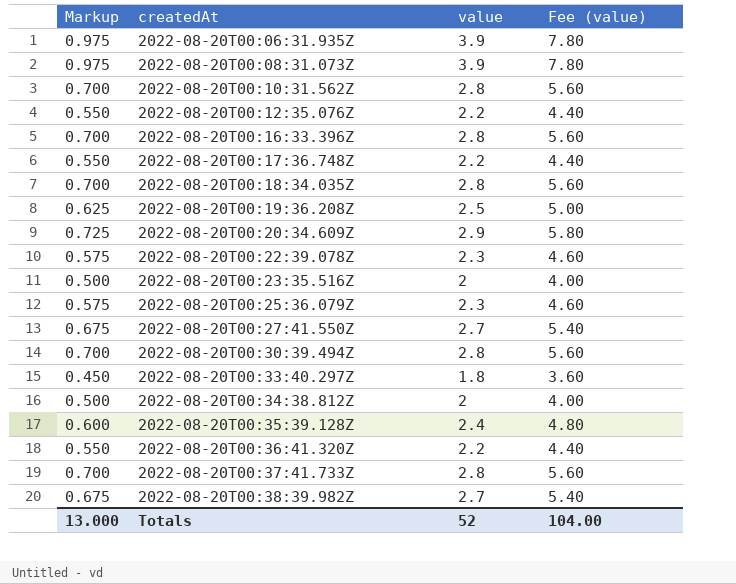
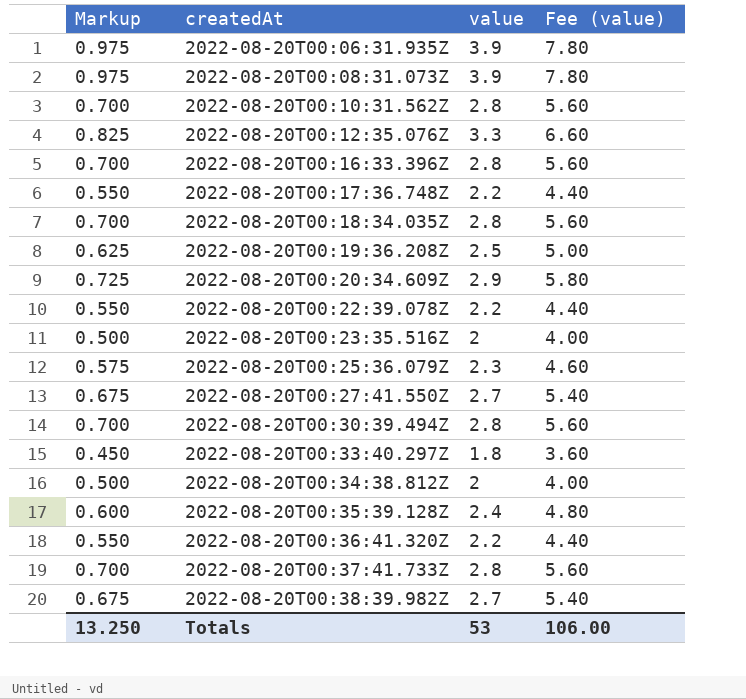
2022-08-20T00:12:35.076Z | Markup: 0.550 -> 0.825
2022-08-20T00:12:35.076Z | value: 2.2 -> 3.3
2022-08-20T00:12:35.076Z | Fee (value): 4.40 -> 6.60
2022-08-20T00:22:39.078Z | Markup: 0.575 -> 0.550
2022-08-20T00:22:39.078Z | value: 2.3 -> 2.2
2022-08-20T00:22:39.078Z | Fee (value): 4.60 -> 4.40
Totals | Markup: 13.000 -> 13.250
Totals | value: 52 -> 53
Totals | Fee (value): 104.00 -> 106.00

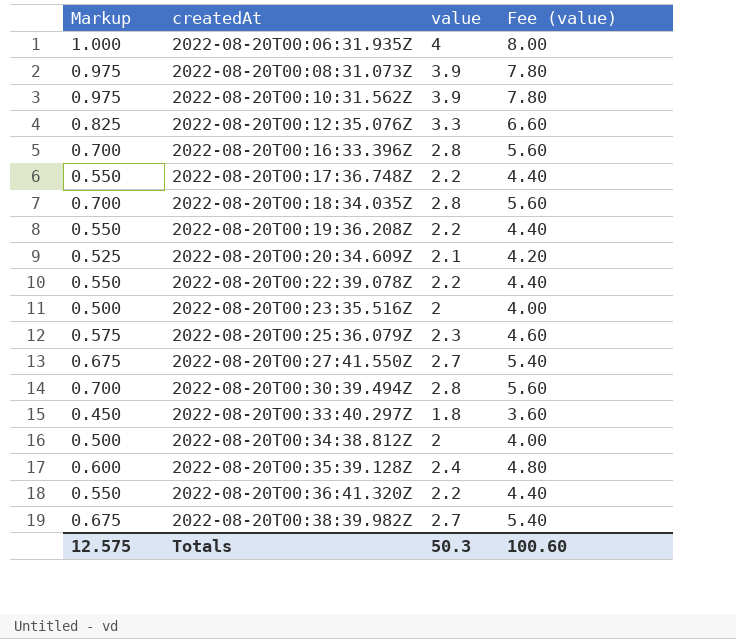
row 2022-08-20T00:37:41.733Z: 0.700 | 2.8 | 5.60 -> none
2022-08-20T00:06:31.935Z | Markup: 0.975 -> 1.000
2022-08-20T00:06:31.935Z | value: 3.9 -> 4
2022-08-20T00:06:31.935Z | Fee (value): 7.80 -> 8.00
2022-08-20T00:10:31.562Z | Markup: 0.700 -> 0.975
2022-08-20T00:10:31.562Z | value: 2.8 -> 3.9
2022-08-20T00:10:31.562Z | Fee (value): 5.60 -> 7.80
2022-08-20T00:19:36.208Z | Markup: 0.625 -> 0.550
2022-08-20T00:19:36.208Z | value: 2.5 -> 2.2
2022-08-20T00:19:36.208Z | Fee (value): 5.00 -> 4.40
2022-08-20T00:20:34.609Z | Markup: 0.725 -> 0.525
2022-08-20T00:20:34.609Z | value: 2.9 -> 2.1
2022-08-20T00:20:34.609Z | Fee (value): 5.80 -> 4.20
Totals | Markup: 13.250 -> 12.575
Totals | value: 53 -> 50.3
Totals | Fee (value): 106.00 -> 100.60

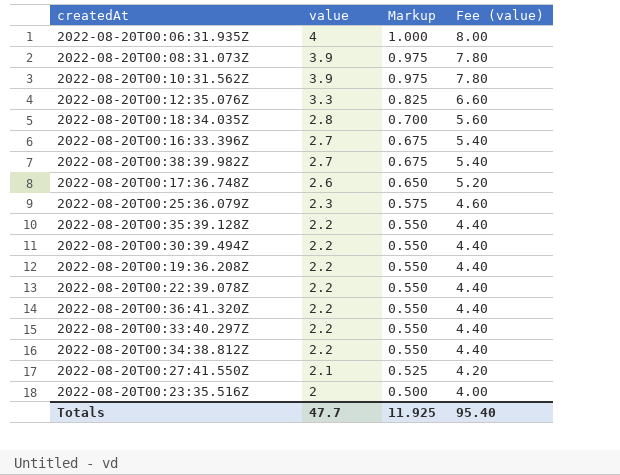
row order: createdAt ascending -> value descending
column Markup | position: 1 -> 3
row 2022-08-20T00:20:34.609Z: 0.525 | 2.1 | 4.20 -> none
2022-08-20T00:16:33.396Z | value: 2.8 -> 2.7
2022-08-20T00:16:33.396Z | Markup: 0.700 -> 0.675
2022-08-20T00:16:33.396Z | Fee (value): 5.60 -> 5.40
2022-08-20T00:17:36.748Z | value: 2.2 -> 2.6
2022-08-20T00:17:36.748Z | Markup: 0.550 -> 0.650
2022-08-20T00:17:36.748Z | Fee (value): 4.40 -> 5.20
2022-08-20T00:35:39.128Z | value: 2.4 -> 2.2
2022-08-20T00:35:39.128Z | Markup: 0.600 -> 0.550
2022-08-20T00:35:39.128Z | Fee (value): 4.80 -> 4.40
2022-08-20T00:30:39.494Z | value: 2.8 -> 2.2
2022-08-20T00:30:39.494Z | Markup: 0.700 -> 0.550
2022-08-20T00:30:39.494Z | Fee (value): 5.60 -> 4.40
2022-08-20T00:33:40.297Z | value: 1.8 -> 2.2
2022-08-20T00:33:40.297Z | Markup: 0.450 -> 0.550
2022-08-20T00:33:40.297Z | Fee (value): 3.60 -> 4.40
2022-08-20T00:34:38.812Z | value: 2 -> 2.2
2022-08-20T00:34:38.812Z | Markup: 0.500 -> 0.550
2022-08-20T00:34:38.812Z | Fee (value): 4.00 -> 4.40
2022-08-20T00:27:41.550Z | value: 2.7 -> 2.1
2022-08-20T00:27:41.550Z | Markup: 0.675 -> 0.525
2022-08-20T00:27:41.550Z | Fee (value): 5.40 -> 4.20
Totals | value: 50.3 -> 47.7
Totals | Markup: 12.575 -> 11.925
Totals | Fee (value): 100.60 -> 95.40

